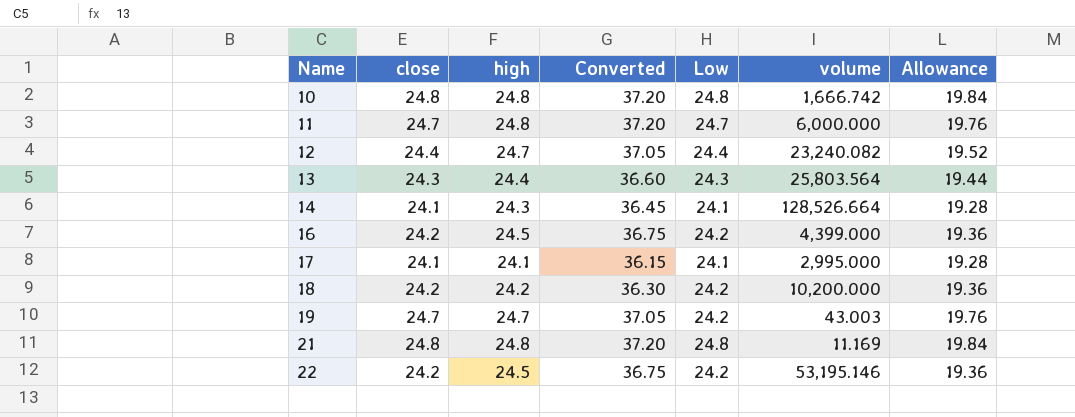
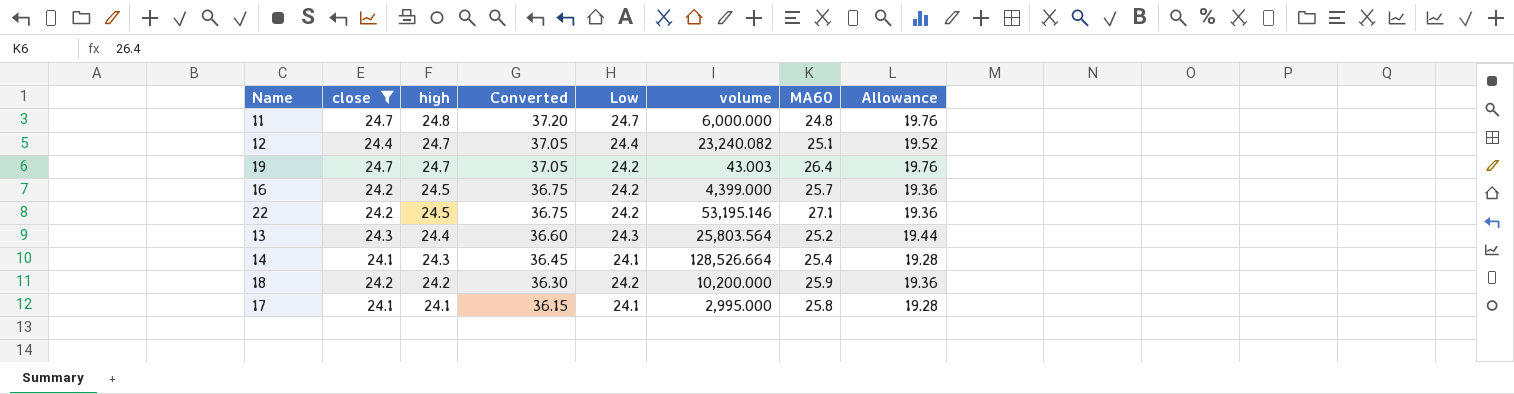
filter: none -> close != 24.8
row order: Name ascending -> high descending
column MA60 | position: none -> 7

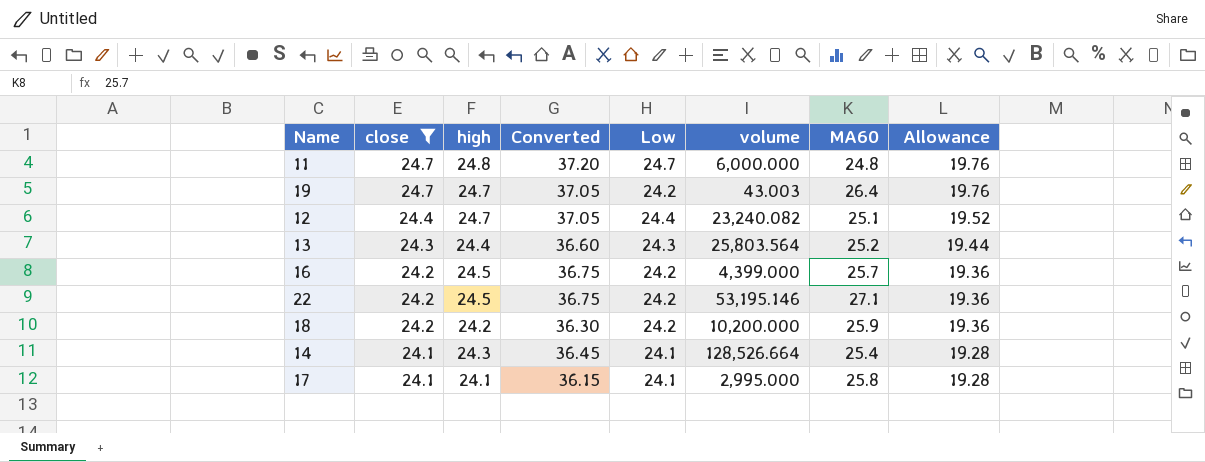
row order: high descending -> close descending

